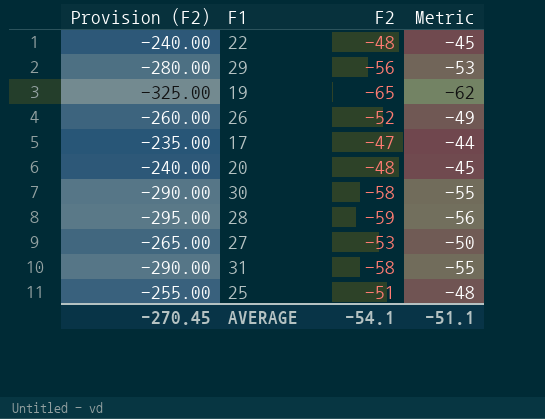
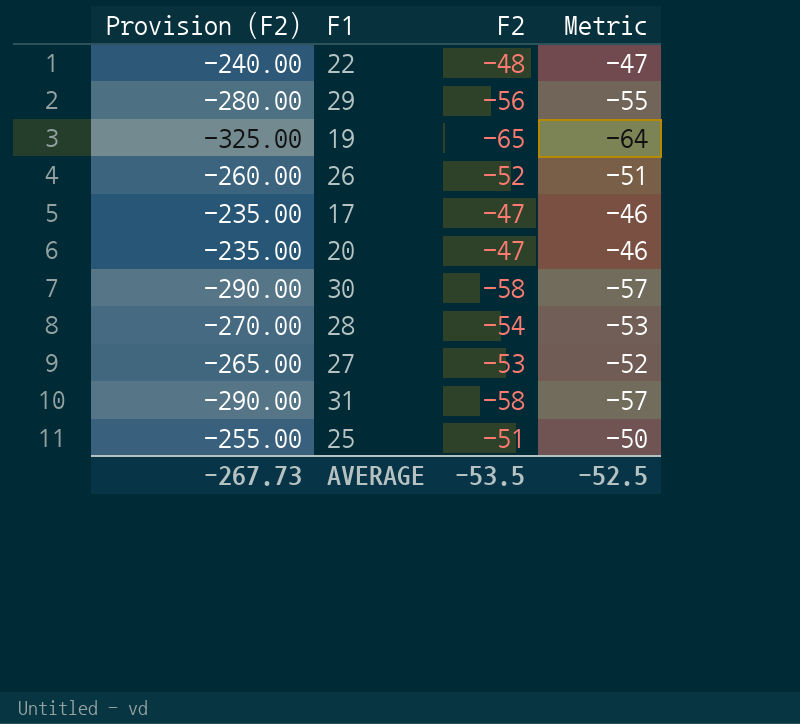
column Metric | formula: [F2] + 3 -> [F2] + 1
20 | Provision (F2): -240.00 -> -235.00
20 | F2: -48 -> -47
28 | Provision (F2): -295.00 -> -270.00
28 | F2: -59 -> -54
AVERAGE | Provision (F2): -270.45 -> -267.73
AVERAGE | F2: -54.1 -> -53.5
AVERAGE | Metric: -51.1 -> -52.5

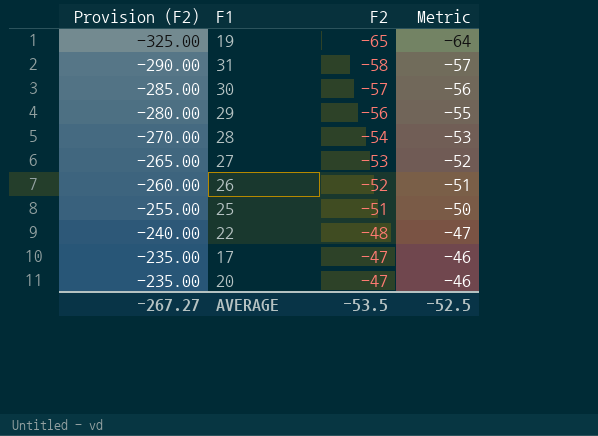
row order: none -> Provision (F2) ascending
30 | Provision (F2): -290.00 -> -285.00
30 | F2: -58 -> -57
30 | Metric: -57 -> -56
AVERAGE | Provision (F2): -267.73 -> -267.27

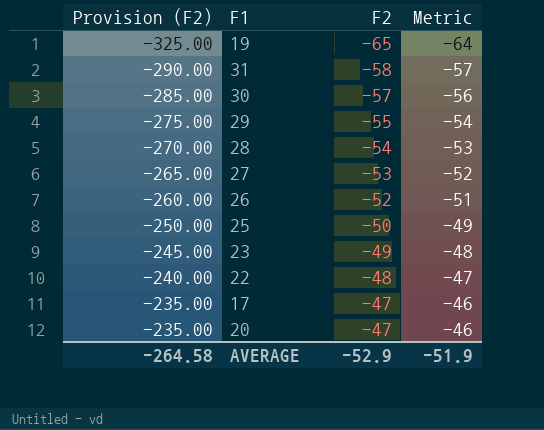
29 | Provision (F2): -280.00 -> -275.00
29 | F2: -56 -> -55
29 | Metric: -55 -> -54
25 | Provision (F2): -255.00 -> -250.00
25 | F2: -51 -> -50
25 | Metric: -50 -> -49
row 23: none -> -245.00 | -49 | -48
AVERAGE | Provision (F2): -267.27 -> -264.58
AVERAGE | F2: -53.5 -> -52.9
AVERAGE | Metric: -52.5 -> -51.9

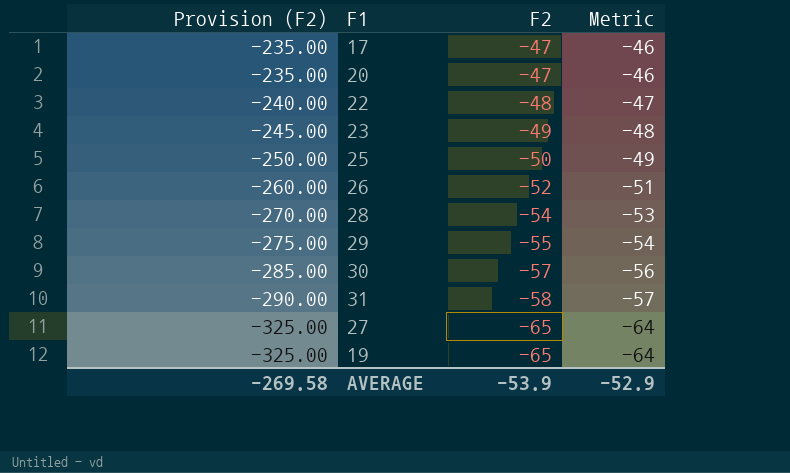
row order: Provision (F2) ascending -> Provision (F2) descending
27 | Provision (F2): -265.00 -> -325.00
27 | F2: -53 -> -65
27 | Metric: -52 -> -64
AVERAGE | Provision (F2): -264.58 -> -269.58
AVERAGE | F2: -52.9 -> -53.9
AVERAGE | Metric: -51.9 -> -52.9

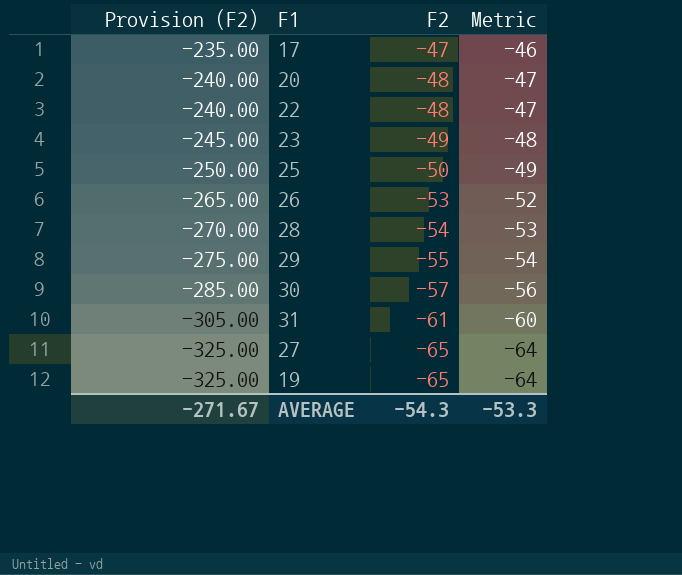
20 | Provision (F2): -235.00 -> -240.00
20 | F2: -47 -> -48
20 | Metric: -46 -> -47
26 | Provision (F2): -260.00 -> -265.00
26 | F2: -52 -> -53
26 | Metric: -51 -> -52
31 | Provision (F2): -290.00 -> -305.00
31 | F2: -58 -> -61
31 | Metric: -57 -> -60
AVERAGE | Provision (F2): -269.58 -> -271.67
AVERAGE | F2: -53.9 -> -54.3
AVERAGE | Metric: -52.9 -> -53.3

